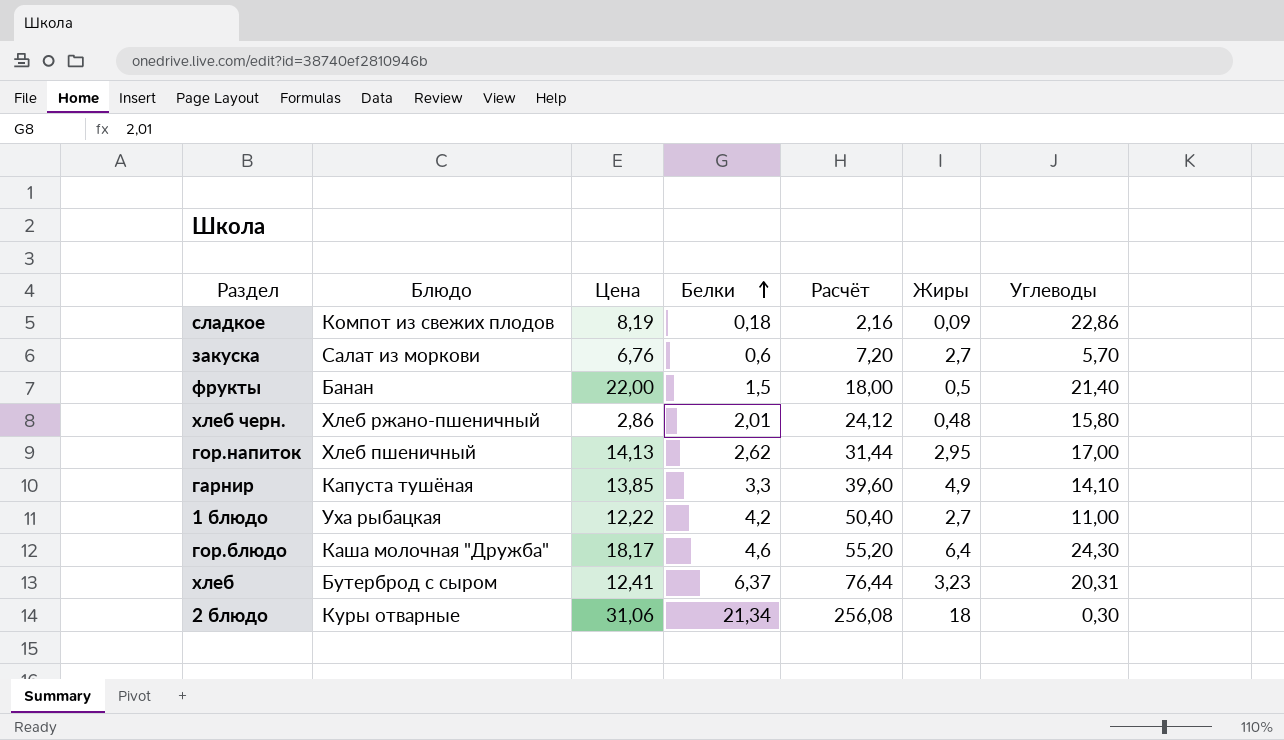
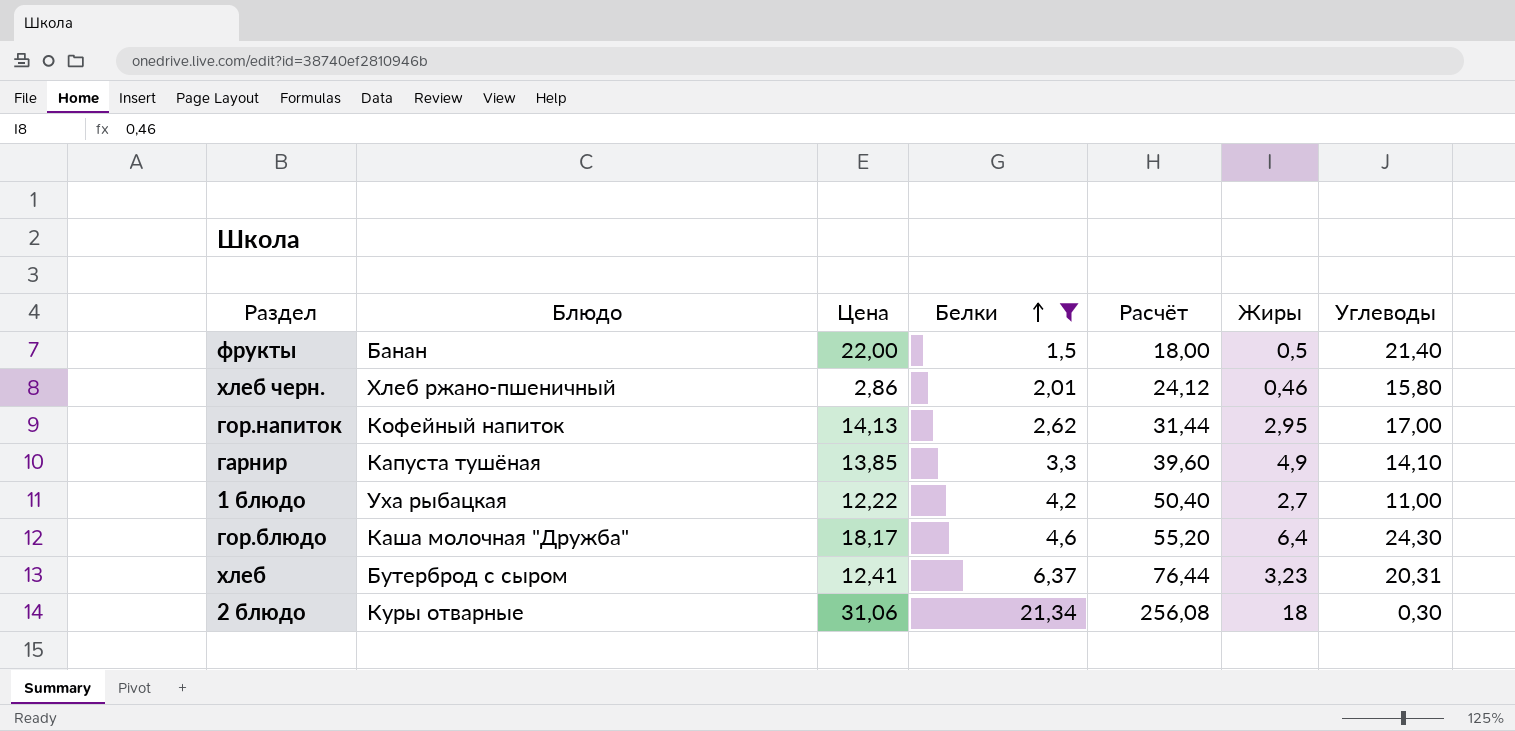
filter: none -> Белки >= 1,5
хлеб черн. | Жиры: 0,48 -> 0,46
гор.напиток | Блюдо: Хлеб пшеничный -> Кофейный напиток

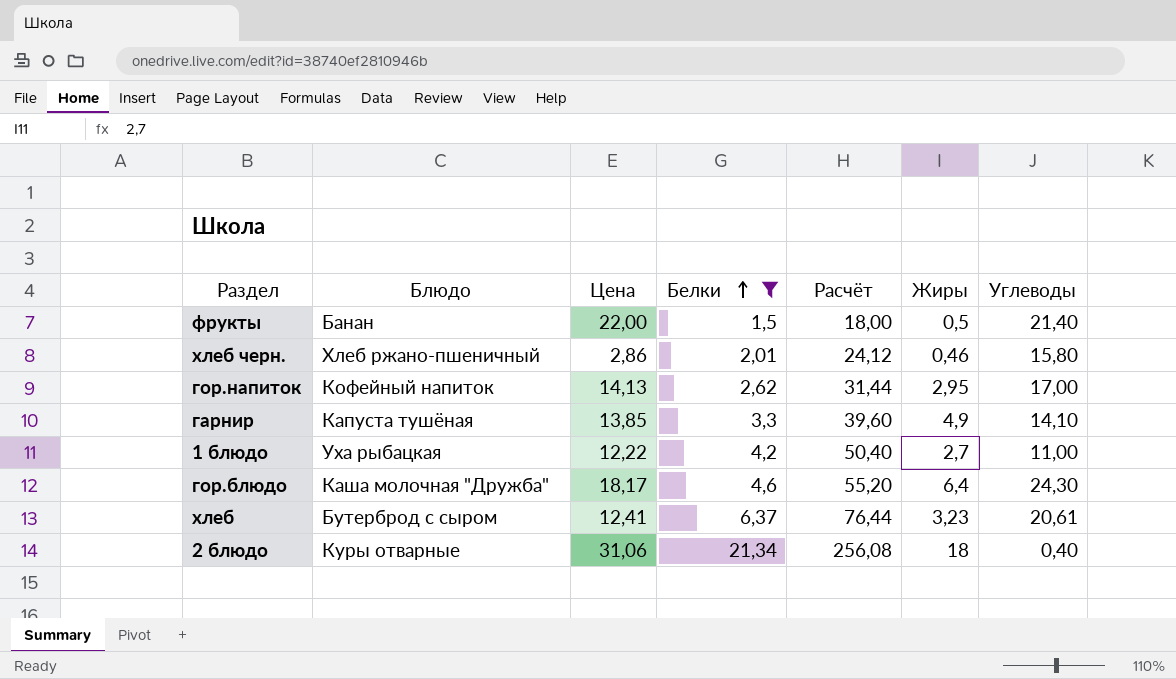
хлеб | Углеводы: 20,31 -> 20,61
2 блюдо | Углеводы: 0,30 -> 0,40

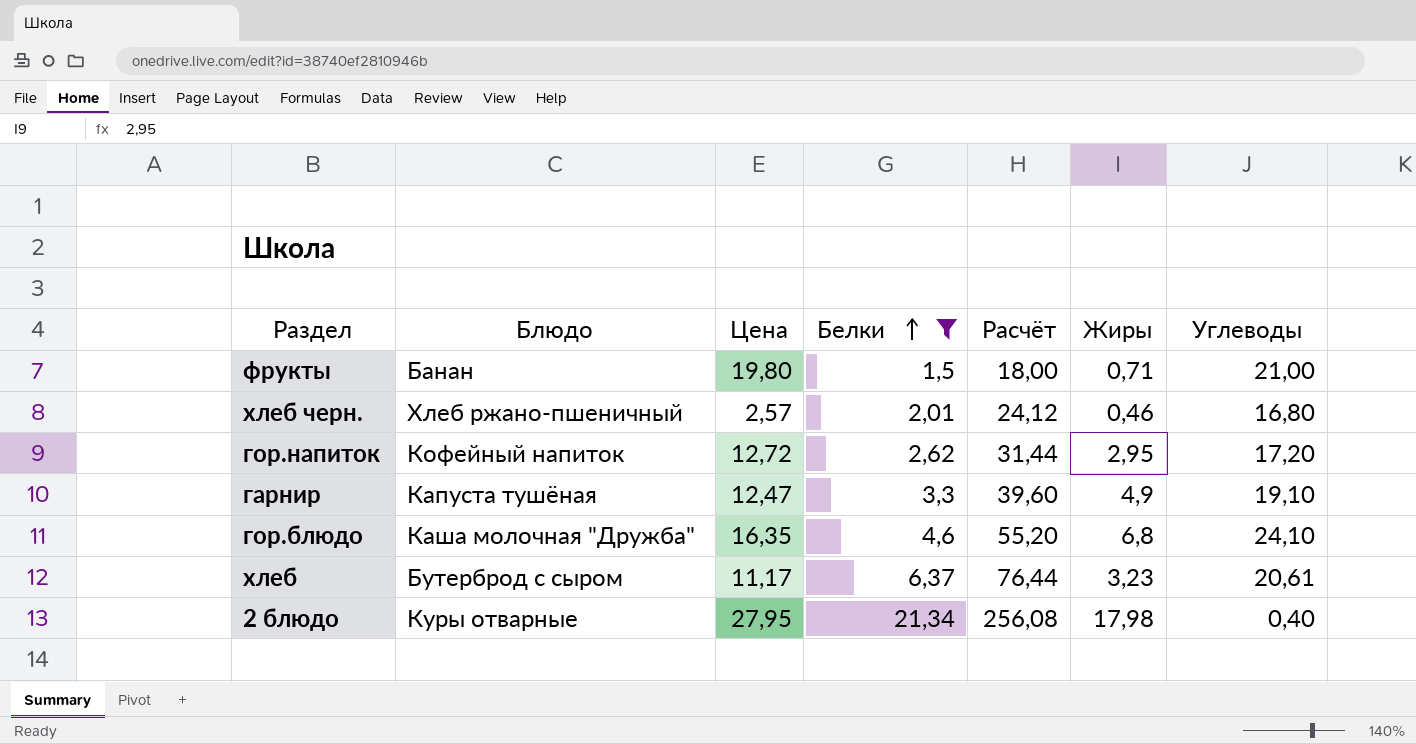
row 1 блюдо: Уха рыбацкая | 12,22 | 4,2 | 50,40 | 2,7 | 11,00 -> none
фрукты | Цена: 22,00 -> 19,80
фрукты | Жиры: 0,5 -> 0,71
фрукты | Углеводы: 21,40 -> 21,00
хлеб черн. | Цена: 2,86 -> 2,57
хлеб черн. | Углеводы: 15,80 -> 16,80
гор.напиток | Цена: 14,13 -> 12,72
гор.напиток | Углеводы: 17,00 -> 17,20
гарнир | Цена: 13,85 -> 12,47
гарнир | Углеводы: 14,10 -> 19,10
гор.блюдо | Цена: 18,17 -> 16,35
гор.блюдо | Жиры: 6,4 -> 6,8
гор.блюдо | Углеводы: 24,30 -> 24,10
хлеб | Цена: 12,41 -> 11,17
2 блюдо | Цена: 31,06 -> 27,95
2 блюдо | Жиры: 18 -> 17,98

